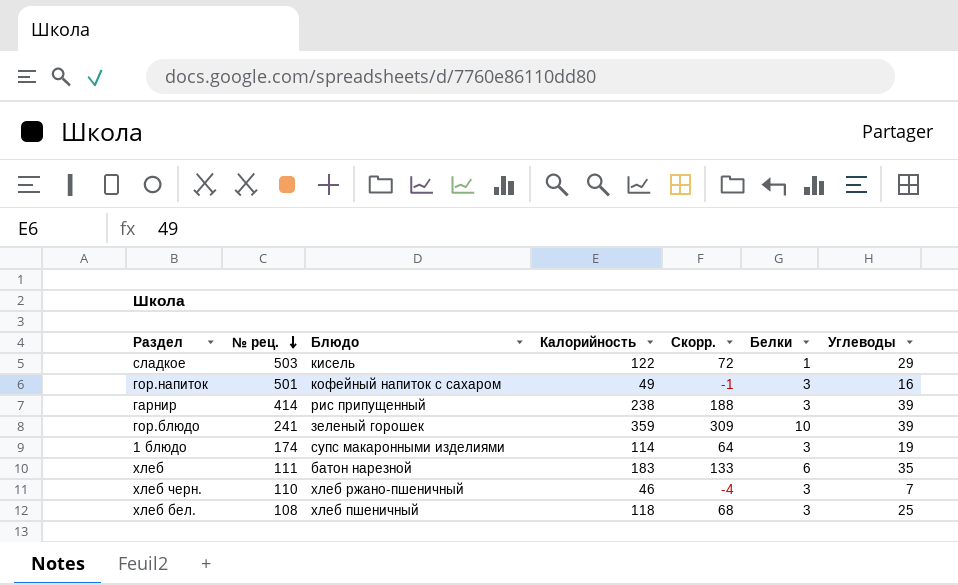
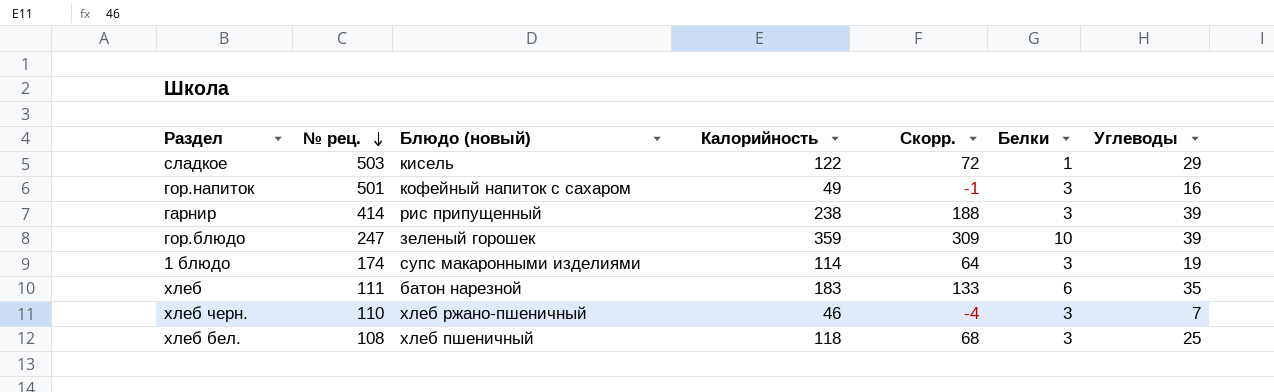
column name: Блюдо -> Блюдо (новый)
гор.блюдо | № рец.: 241 -> 247

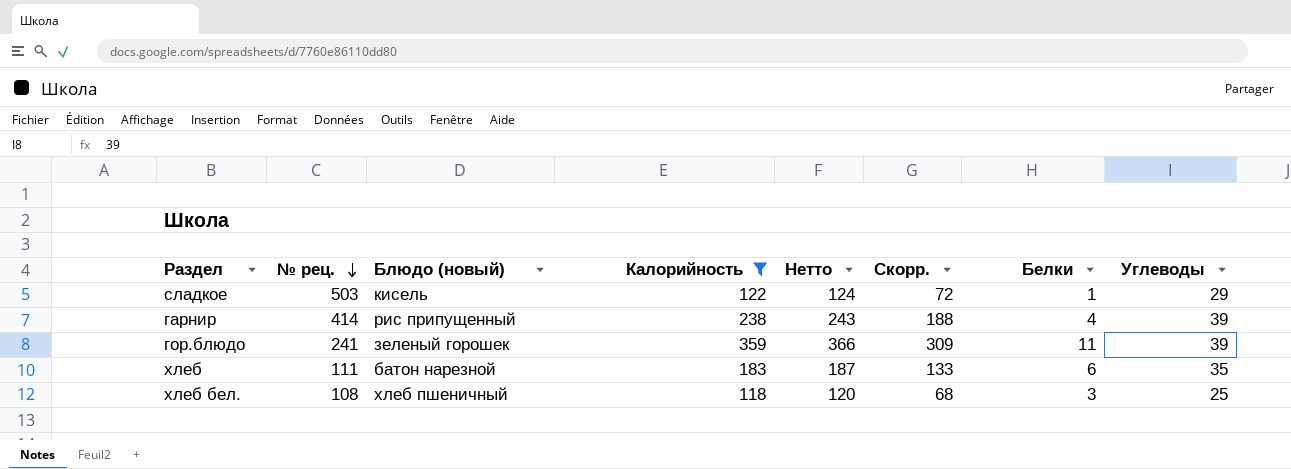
filter: none -> Калорийность >= 118
column Нетто | formula: none -> [Калорийность] * 1,02
гарнир | Белки: 3 -> 4
гор.блюдо | № рец.: 247 -> 241
гор.блюдо | Белки: 10 -> 11

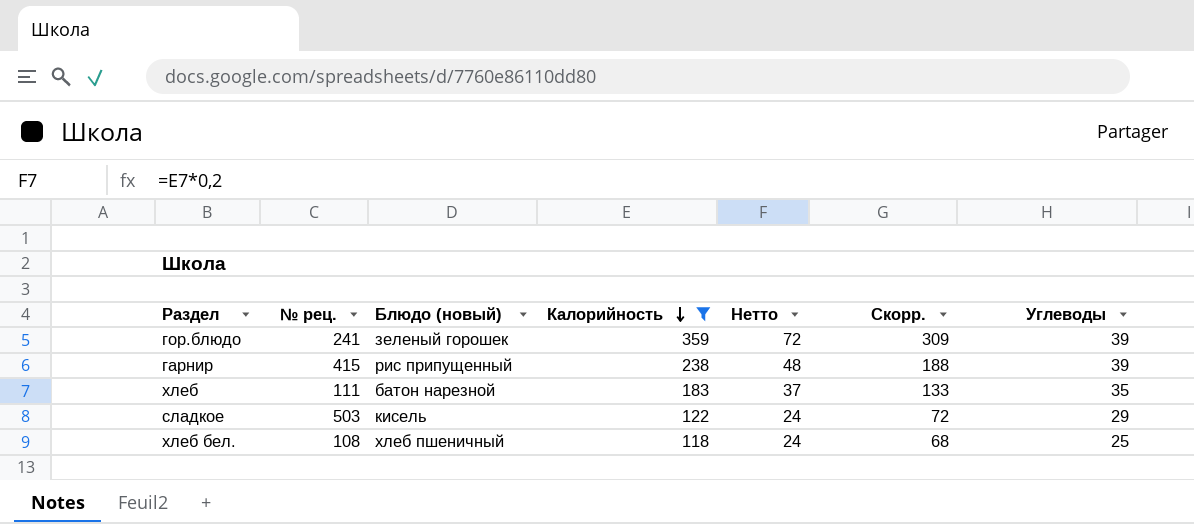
row order: № рец. descending -> Калорийность descending
column Белки | position: 7 -> none
column Нетто | formula: [Калорийность] * 1,02 -> [Калорийность] * 0,2
гарнир | № рец.: 414 -> 415

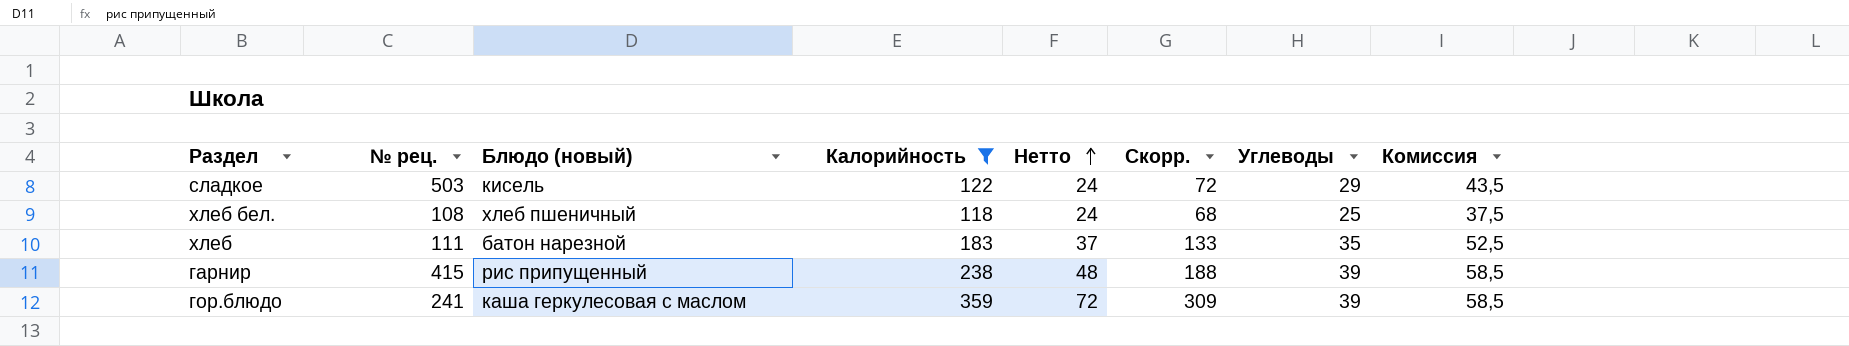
row order: Калорийность descending -> Нетто ascending
column Комиссия | formula: none -> [Углеводы] * 1,5
гор.блюдо | Блюдо (новый): зеленый горошек -> каша геркулесовая с маслом

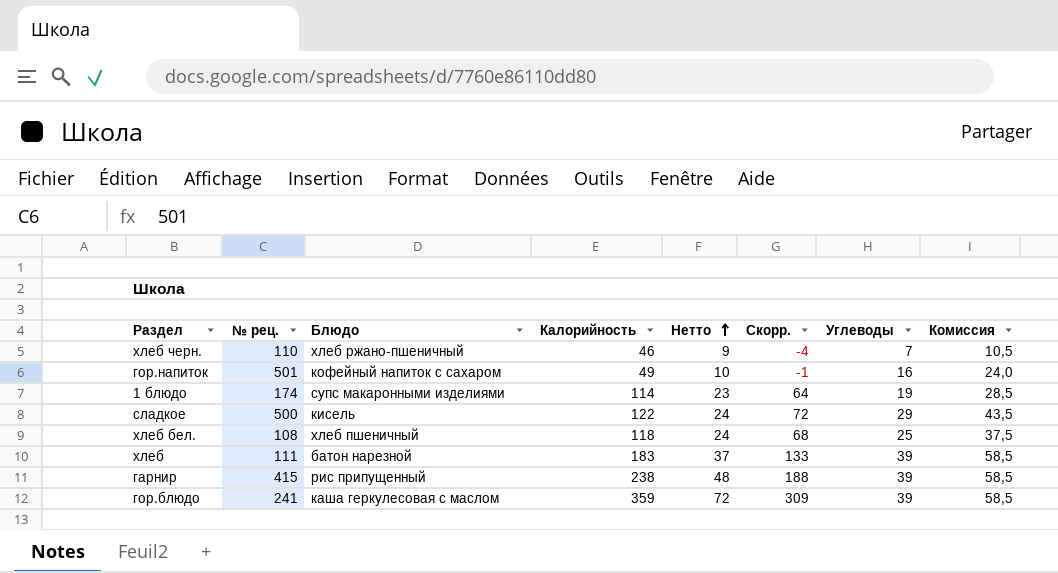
filter: Калорийность >= 118 -> none
column name: Блюдо (новый) -> Блюдо
сладкое | № рец.: 503 -> 500
хлеб | Углеводы: 35 -> 39
хлеб | Комиссия: 52,5 -> 58,5

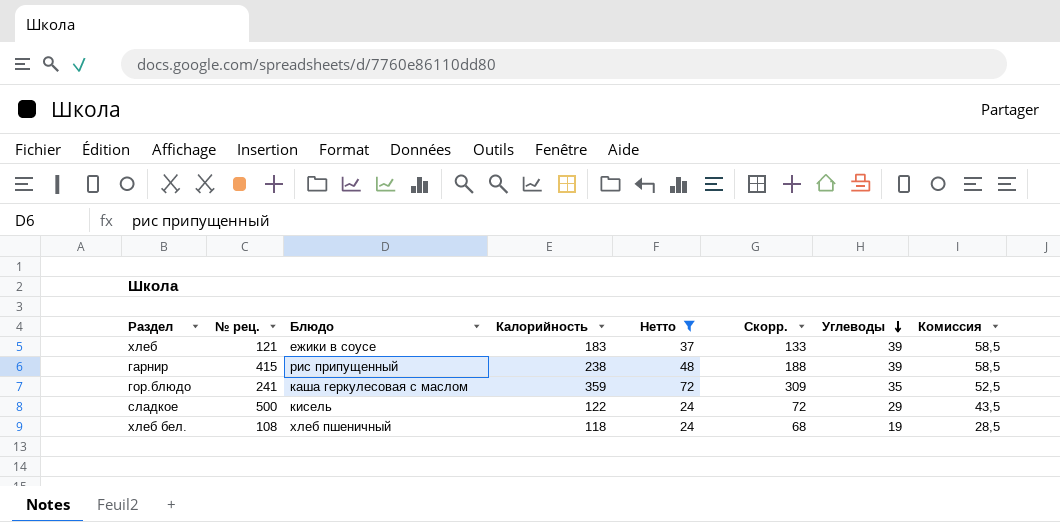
filter: none -> Нетто >= 24
row order: Нетто ascending -> Углеводы descending
хлеб | № рец.: 111 -> 121
хлеб | Блюдо: батон нарезной -> ежики в соусе
гор.блюдо | Углеводы: 39 -> 35
гор.блюдо | Комиссия: 58,5 -> 52,5
хлеб бел. | Углеводы: 25 -> 19
хлеб бел. | Комиссия: 37,5 -> 28,5

